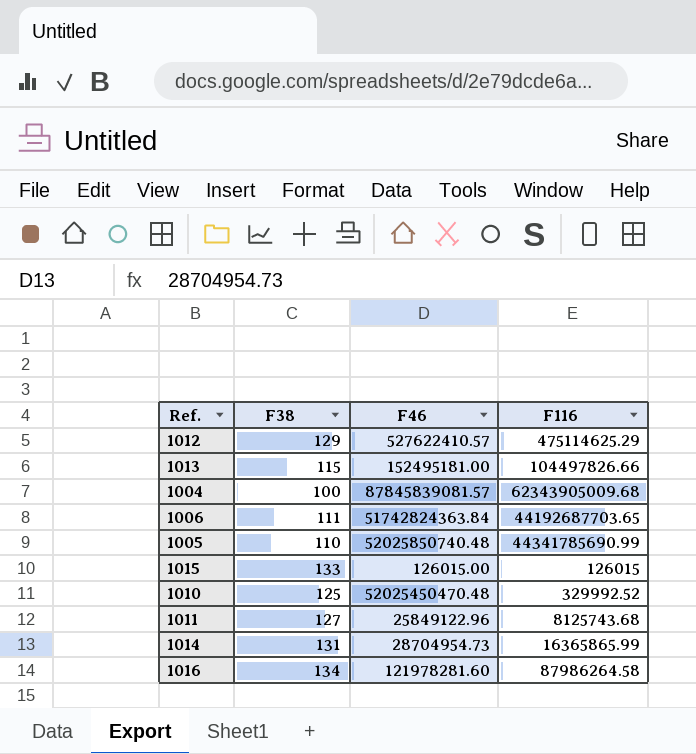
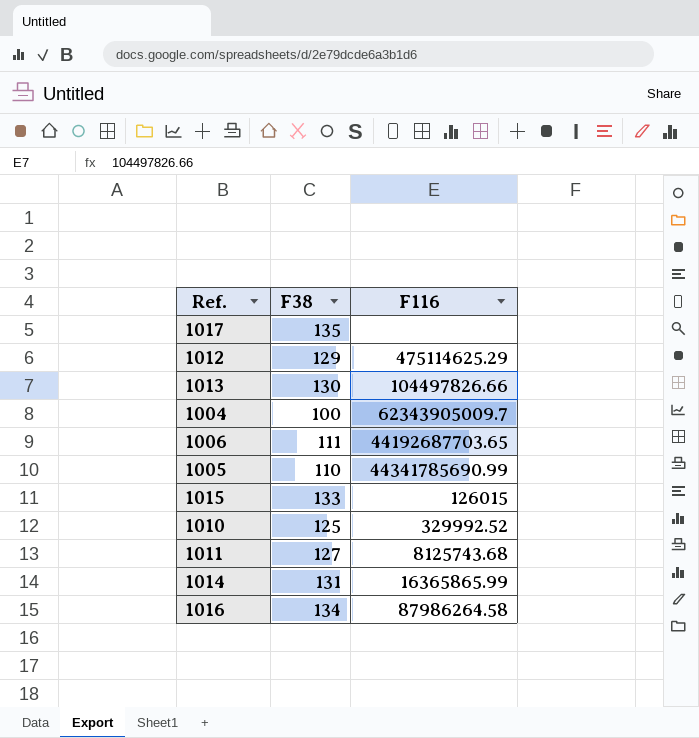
column F46 | position: 3 -> none
row 1017: none -> 135 | none
1013 | F38: 115 -> 130
1004 | F116: 62343905009.68 -> 62343905009.7

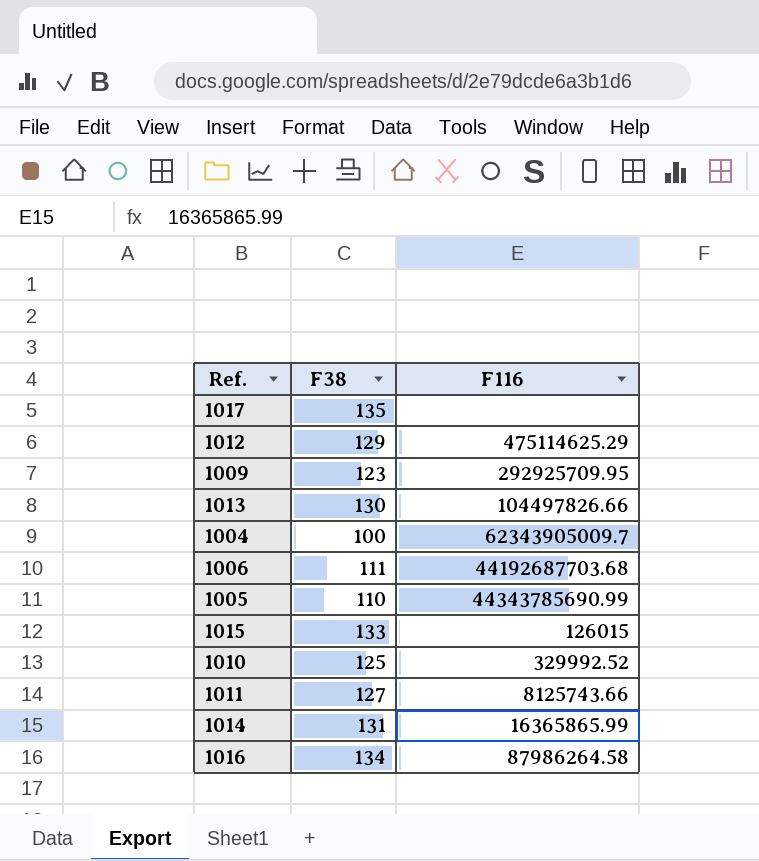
row 1009: none -> 123 | 292925709.95
1006 | F116: 44192687703.65 -> 44192687703.68
1005 | F116: 44341785690.99 -> 44343785690.99
1011 | F116: 8125743.68 -> 8125743.66

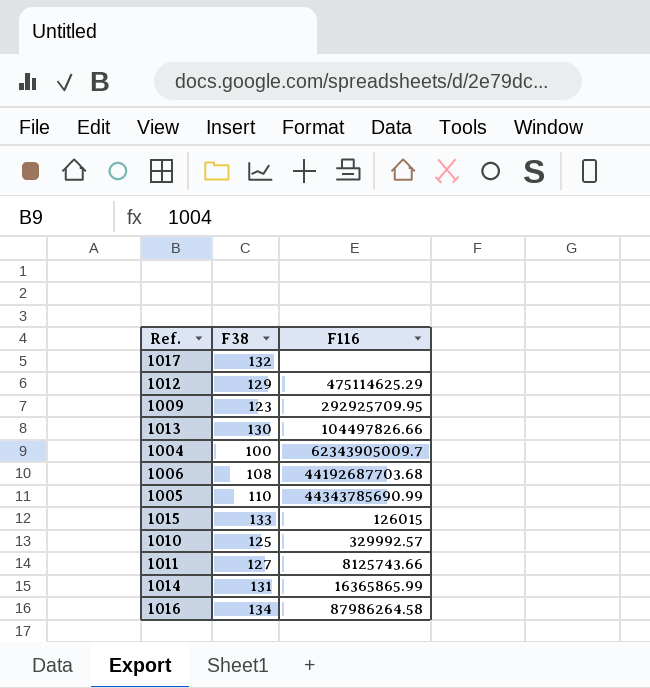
1017 | F38: 135 -> 132
1006 | F38: 111 -> 108
1010 | F116: 329992.52 -> 329992.57

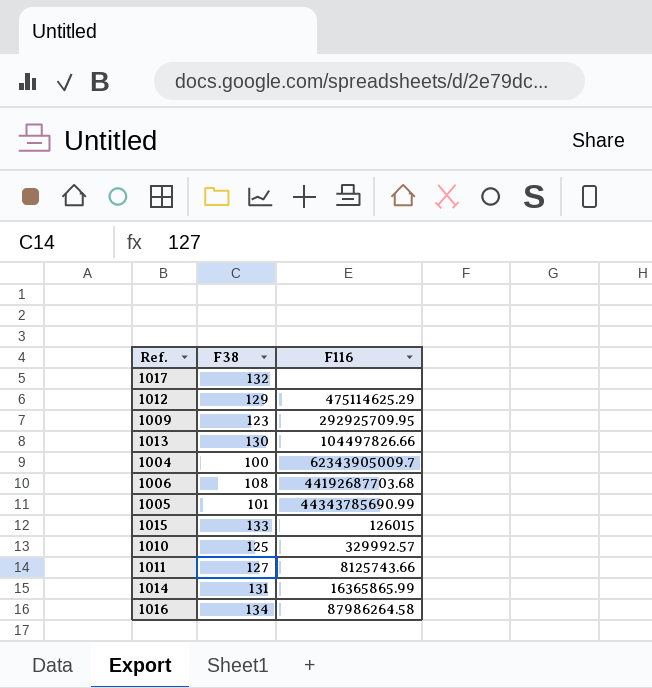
1005 | F38: 110 -> 101

